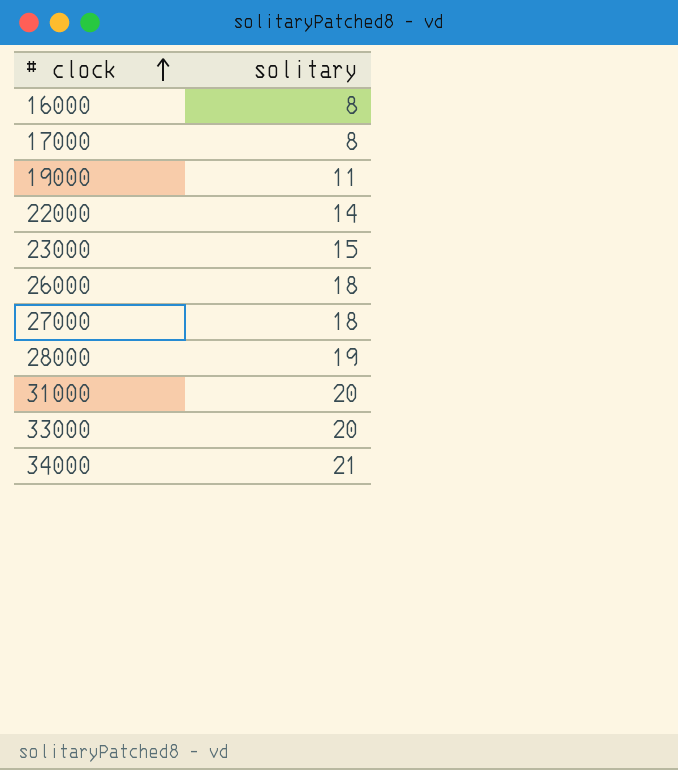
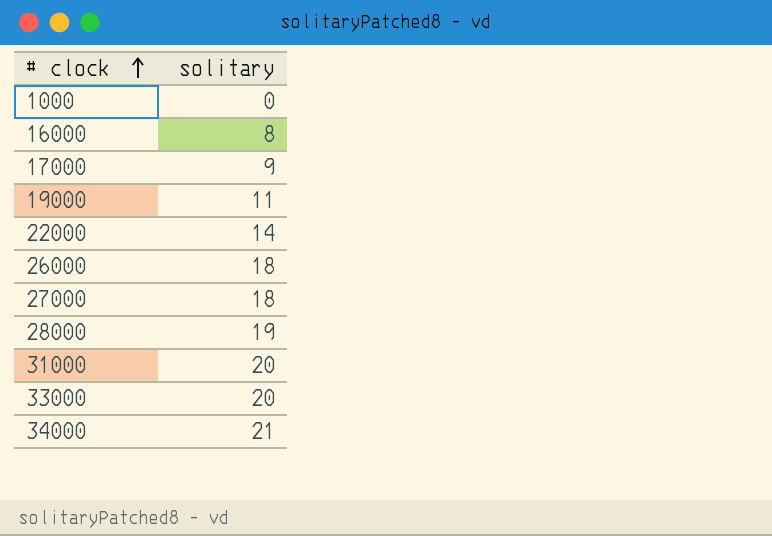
row 23000: 15 -> none
row 1000: none -> 0
17000 | solitary: 8 -> 9

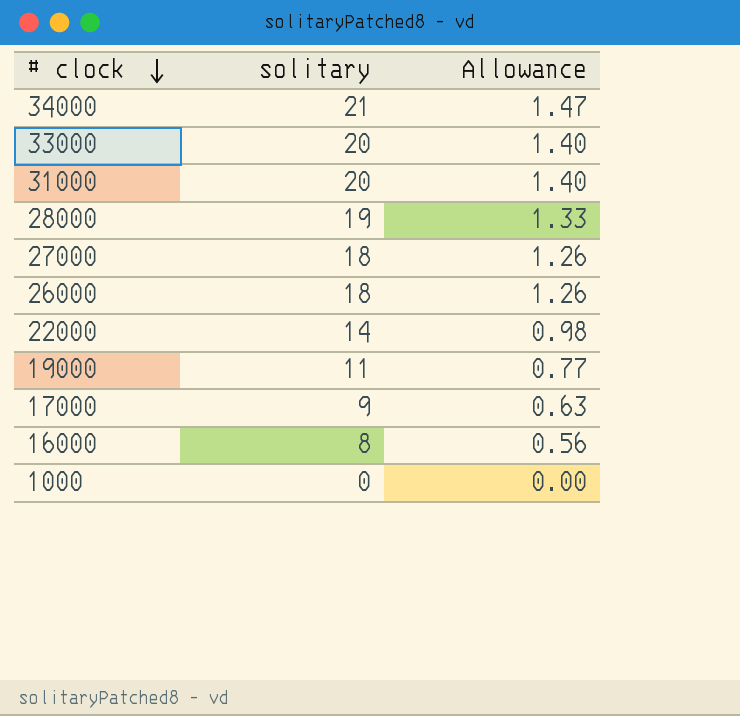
row order: # clock ascending -> # clock descending
column Allowance | formula: none -> [solitary] * 0.07

